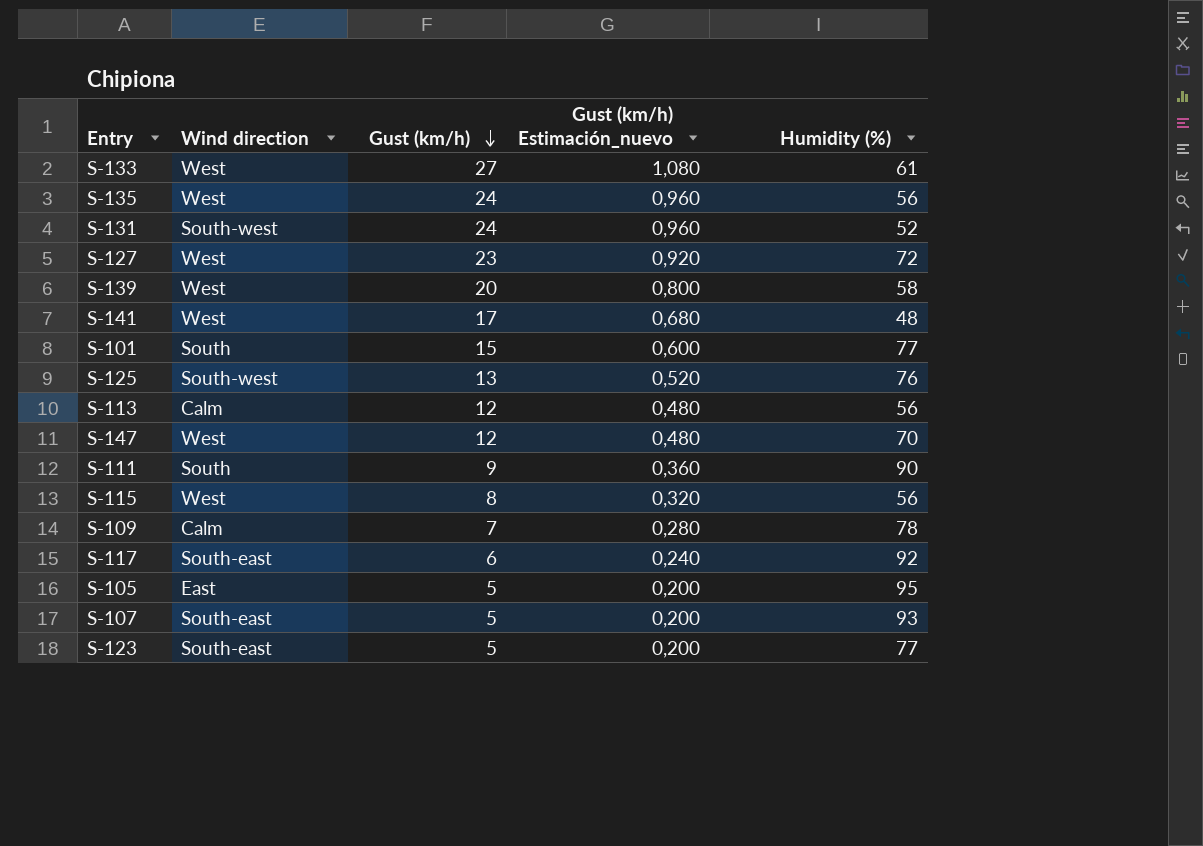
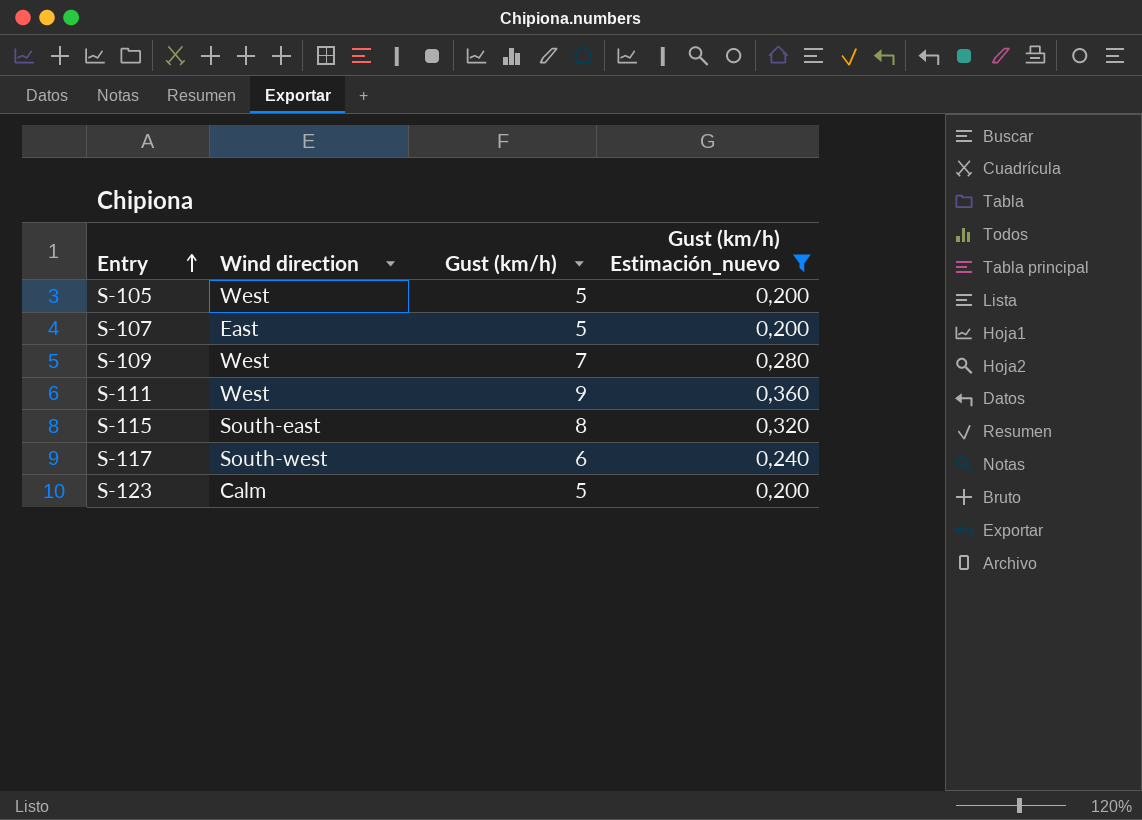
filter: none -> Gust (km/h) Estimación_nuevo <= 0,360
row order: Gust (km/h) descending -> Entry ascending
column Humidity (%) | position: 5 -> none
S-105 | Wind direction: East -> West
S-107 | Wind direction: South-east -> East
S-109 | Wind direction: Calm -> West
S-111 | Wind direction: South -> West
S-115 | Wind direction: West -> South-east
S-117 | Wind direction: South-east -> South-west
S-123 | Wind direction: South-east -> Calm

